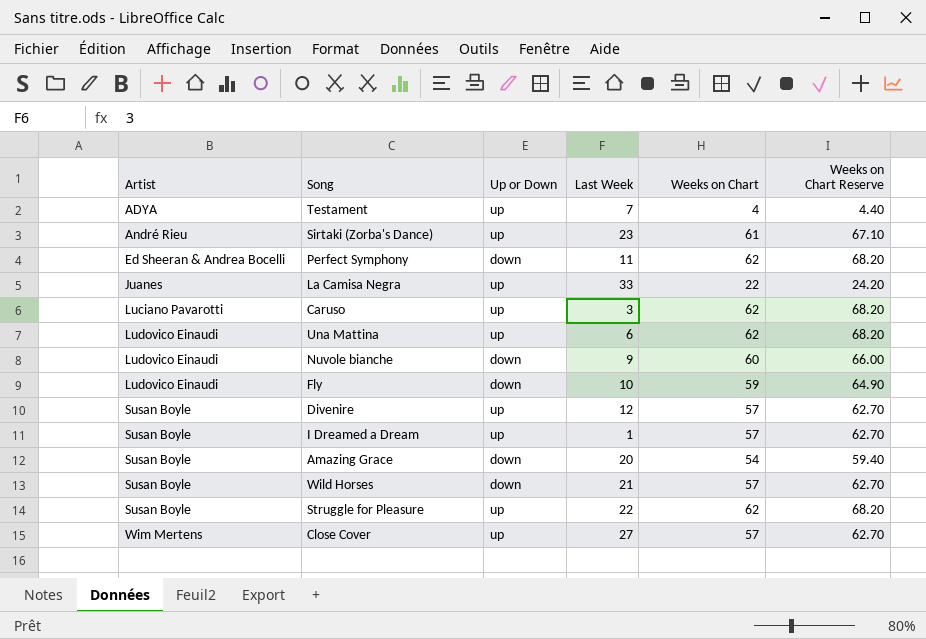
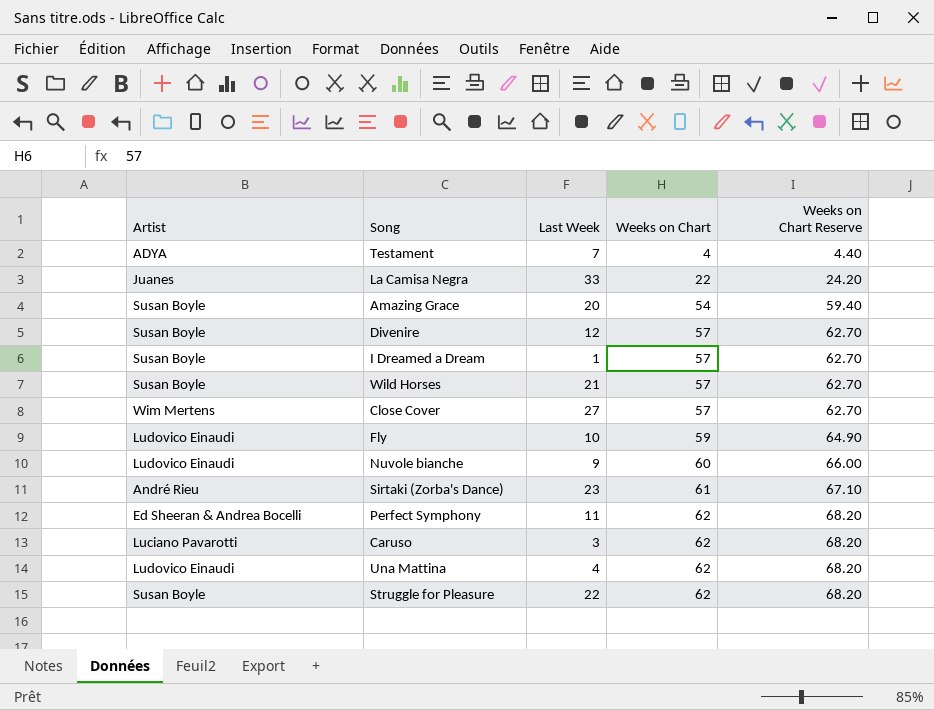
row order: Artist ascending -> Weeks on Chart ascending
column Up or Down | position: 3 -> none
Una Mattina | Last Week: 6 -> 4

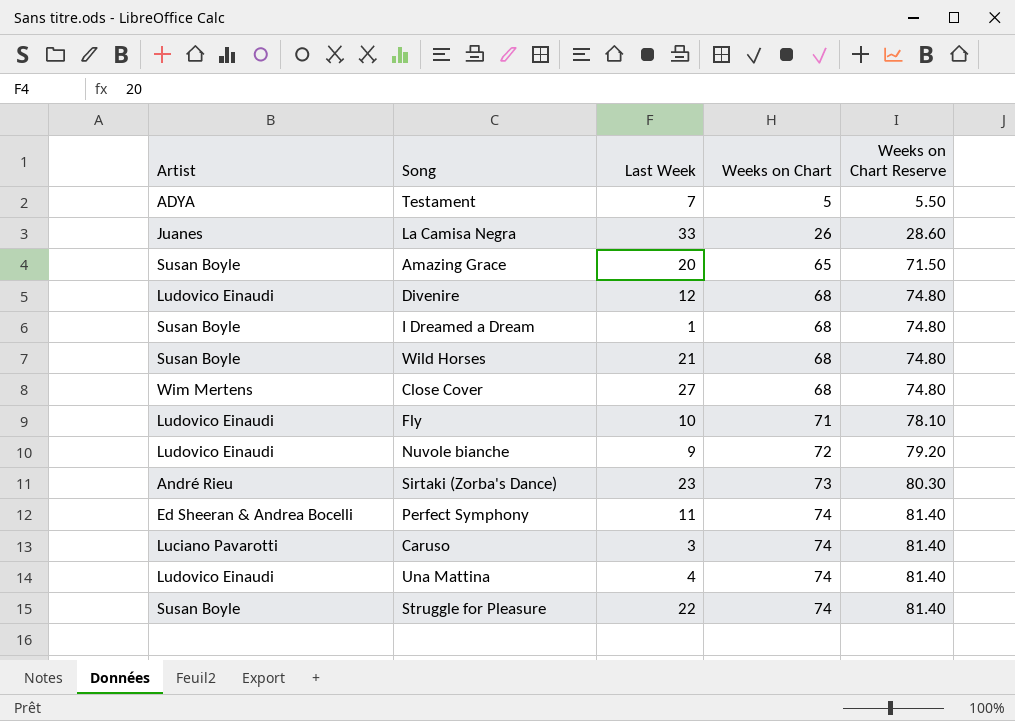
Testament | Weeks on Chart: 4 -> 5
Testament | Weeks on Chart Reserve: 4.40 -> 5.50
La Camisa Negra | Weeks on Chart: 22 -> 26
La Camisa Negra | Weeks on Chart Reserve: 24.20 -> 28.60
Amazing Grace | Weeks on Chart: 54 -> 65
Amazing Grace | Weeks on Chart Reserve: 59.40 -> 71.50
Divenire | Artist: Susan Boyle -> Ludovico Einaudi
Divenire | Weeks on Chart: 57 -> 68
Divenire | Weeks on Chart Reserve: 62.70 -> 74.80
I Dreamed a Dream | Weeks on Chart: 57 -> 68
I Dreamed a Dream | Weeks on Chart Reserve: 62.70 -> 74.80
Wild Horses | Weeks on Chart: 57 -> 68
Wild Horses | Weeks on Chart Reserve: 62.70 -> 74.80
Close Cover | Weeks on Chart: 57 -> 68
Close Cover | Weeks on Chart Reserve: 62.70 -> 74.80
Fly | Weeks on Chart: 59 -> 71
Fly | Weeks on Chart Reserve: 64.90 -> 78.10
Nuvole bianche | Weeks on Chart: 60 -> 72
Nuvole bianche | Weeks on Chart Reserve: 66.00 -> 79.20
Sirtaki (Zorba's Dance) | Weeks on Chart: 61 -> 73
Sirtaki (Zorba's Dance) | Weeks on Chart Reserve: 67.10 -> 80.30
Perfect Symphony | Weeks on Chart: 62 -> 74
Perfect Symphony | Weeks on Chart Reserve: 68.20 -> 81.40
Caruso | Weeks on Chart: 62 -> 74
Caruso | Weeks on Chart Reserve: 68.20 -> 81.40
Una Mattina | Weeks on Chart: 62 -> 74
Una Mattina | Weeks on Chart Reserve: 68.20 -> 81.40
Struggle for Pleasure | Weeks on Chart: 62 -> 74
Struggle for Pleasure | Weeks on Chart Reserve: 68.20 -> 81.40

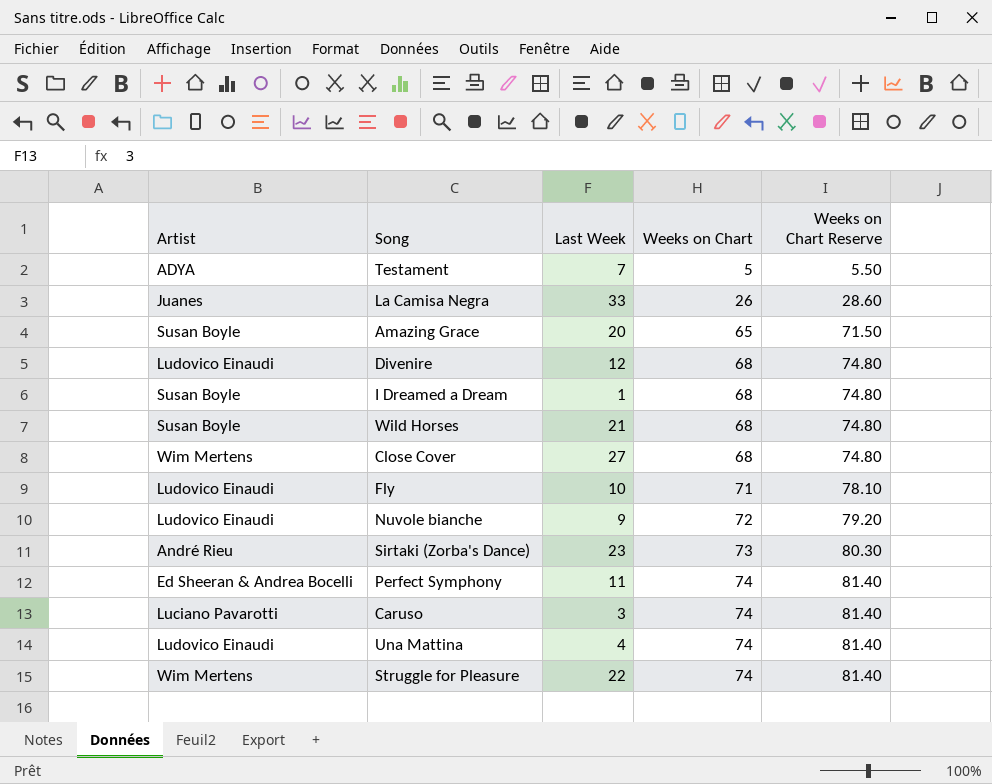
Struggle for Pleasure | Artist: Susan Boyle -> Wim Mertens

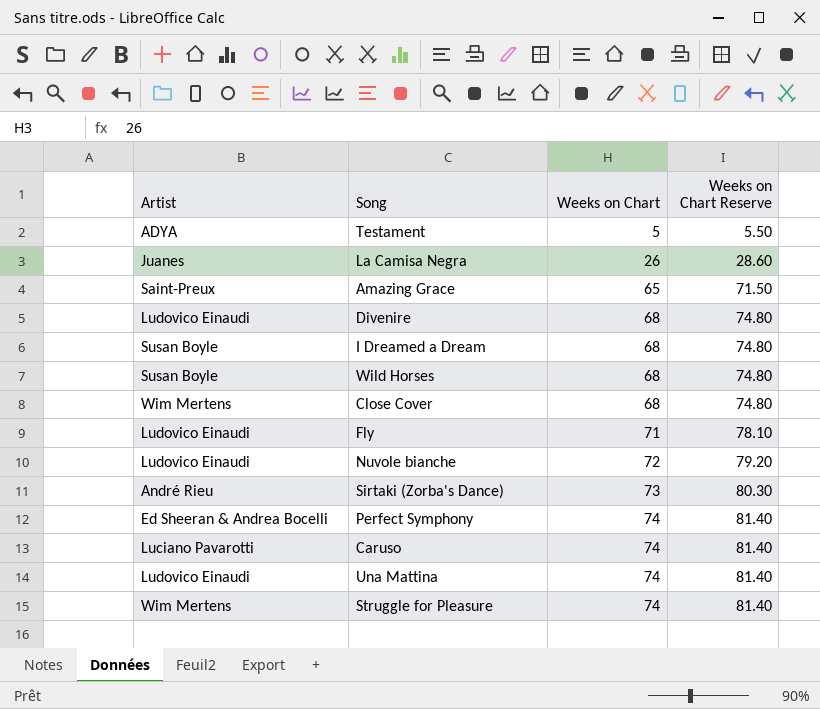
column Last Week | position: 3 -> none
Amazing Grace | Artist: Susan Boyle -> Saint-Preux

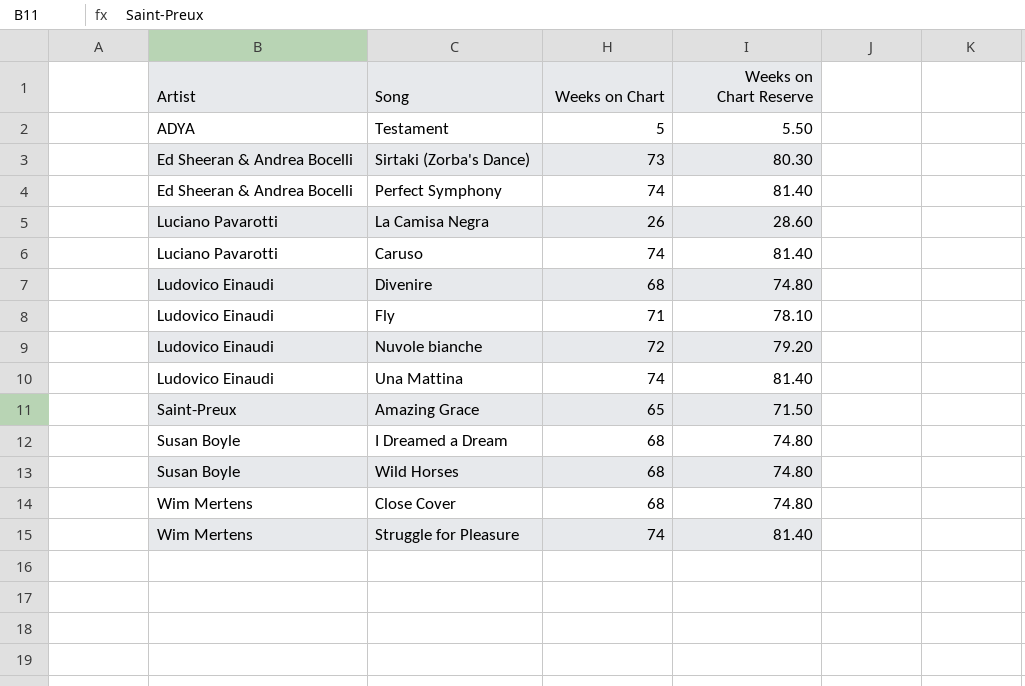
row order: Weeks on Chart ascending -> Artist ascending
Sirtaki (Zorba's Dance) | Artist: André Rieu -> Ed Sheeran & Andrea Bocelli
La Camisa Negra | Artist: Juanes -> Luciano Pavarotti

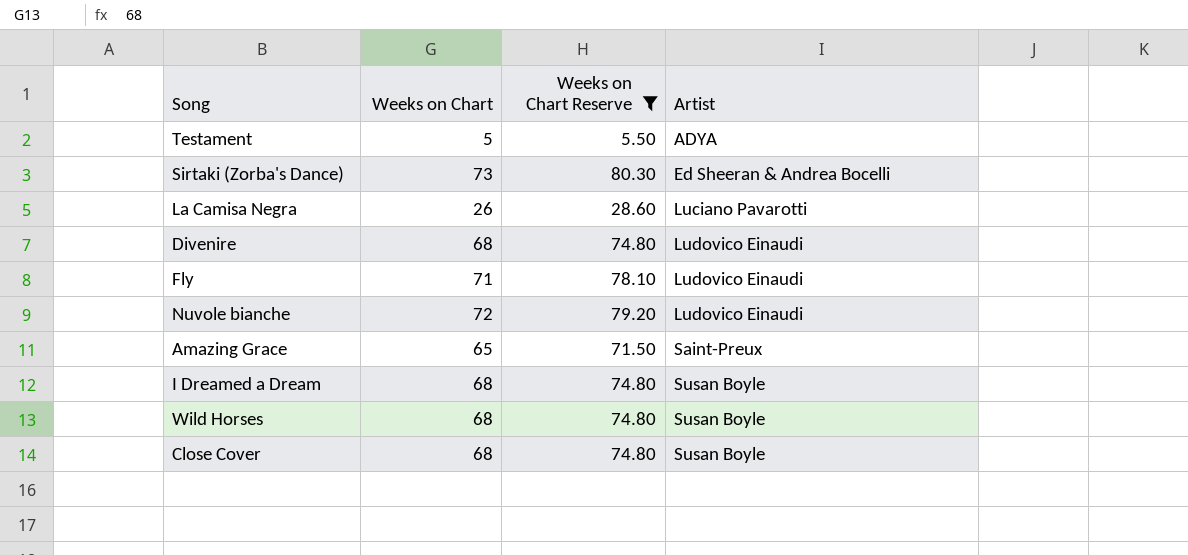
filter: none -> Weeks on Chart Reserve != 81.40
column Artist | position: 1 -> 4
Close Cover | Artist: Wim Mertens -> Susan Boyle

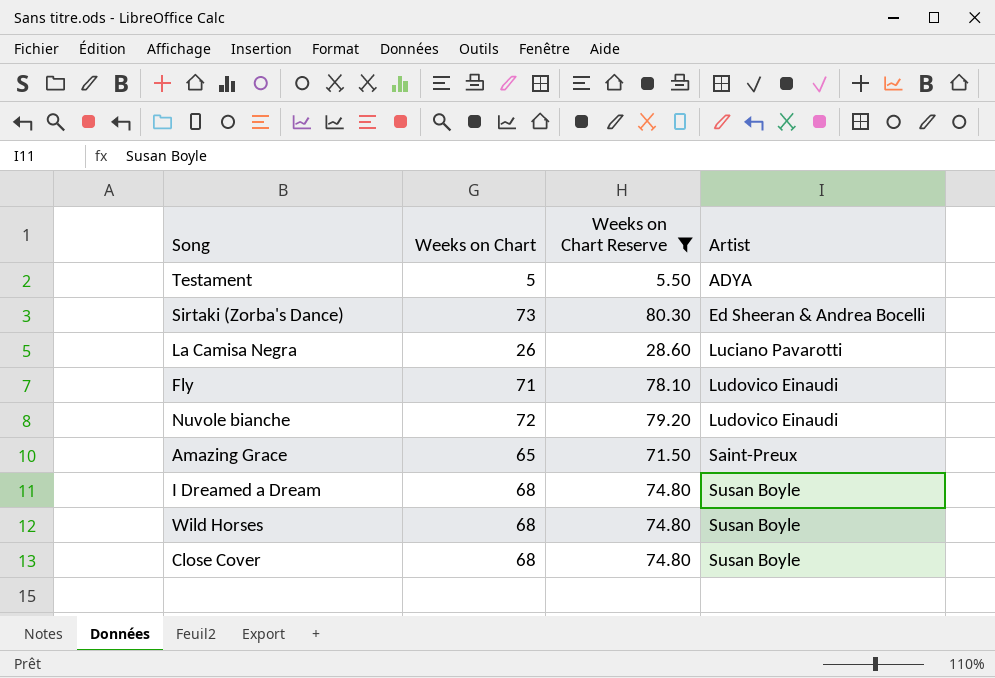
row Divenire: 68 | 74.80 | Ludovico Einaudi -> none

